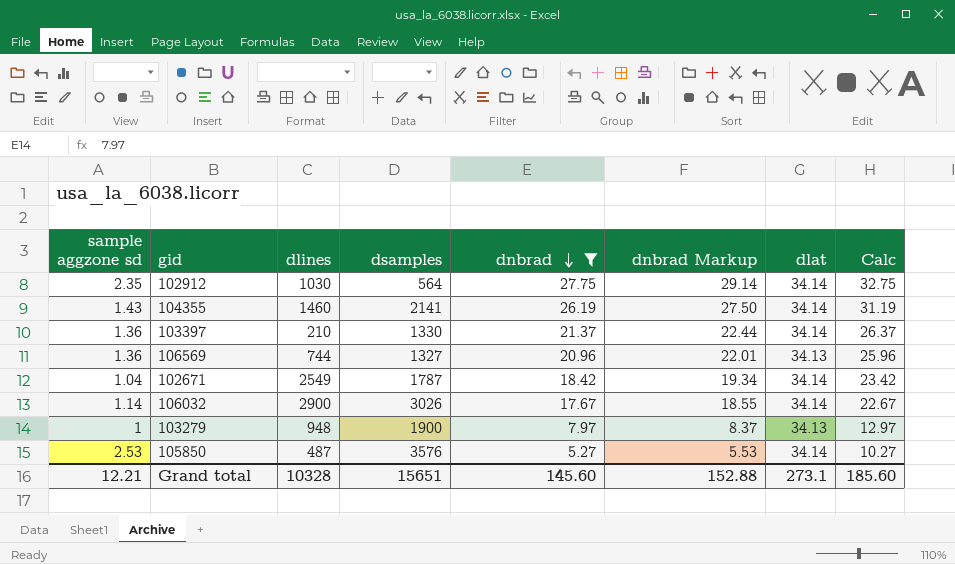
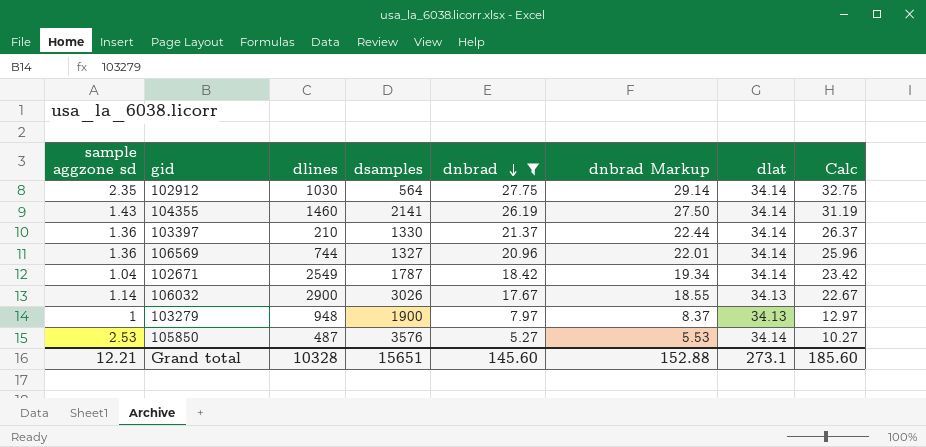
106569 | dlat: 34.13 -> 34.14
106032 | dlat: 34.14 -> 34.13

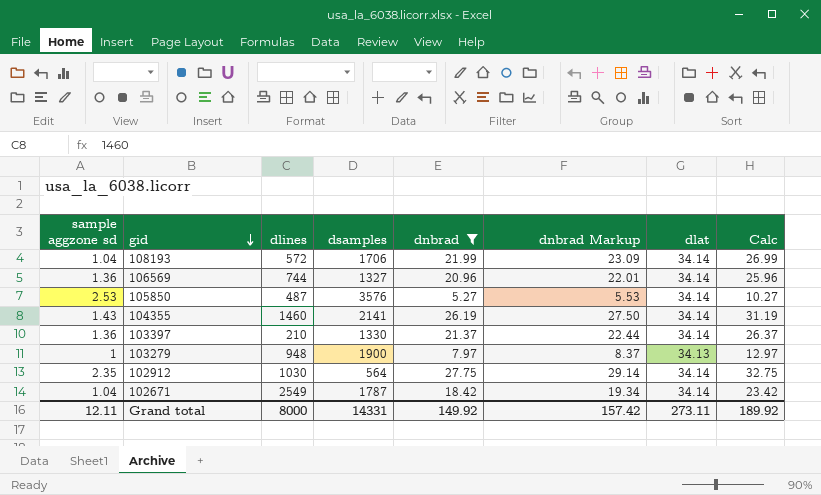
row order: dnbrad descending -> gid descending
row 106032: 1.14 | 2900 | 3026 | 17.67 | 18.55 | 34.13 | 22.67 -> none
row 108193: none -> 1.04 | 572 | 1706 | 21.99 | 23.09 | 34.14 | 26.99
Grand total | sample aggzone sd: 12.21 -> 12.11
Grand total | dlines: 10328 -> 8000
Grand total | dsamples: 15651 -> 14331
Grand total | dnbrad: 145.60 -> 149.92
Grand total | dnbrad Markup: 152.88 -> 157.42
Grand total | dlat: 273.1 -> 273.11
Grand total | Calc: 185.60 -> 189.92

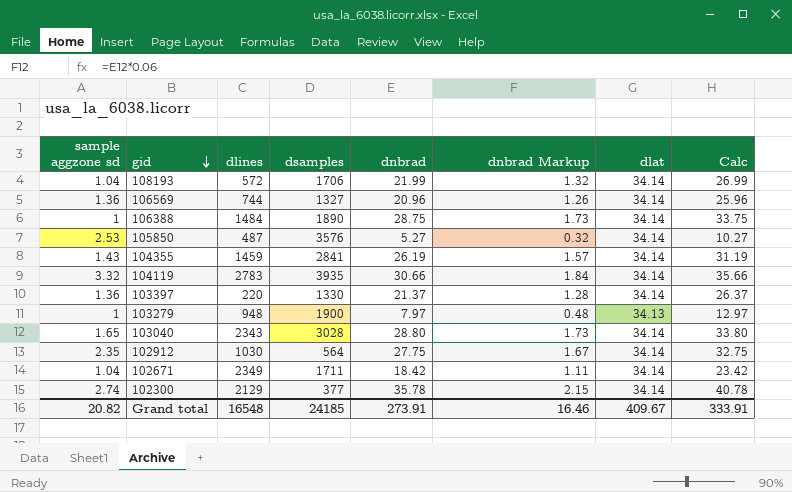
filter: dnbrad <= 27.75 -> none
column dnbrad Markup | formula: [dnbrad] * 1.05 -> [dnbrad] * 0.06
104355 | dlines: 1460 -> 1459
104355 | dsamples: 2141 -> 2841
103397 | dlines: 210 -> 220
102671 | dlines: 2549 -> 2349
102671 | dsamples: 1787 -> 1711
Grand total | sample aggzone sd: 12.11 -> 20.82
Grand total | dlines: 8000 -> 16548
Grand total | dsamples: 14331 -> 24185
Grand total | dnbrad: 149.92 -> 273.91
Grand total | dnbrad Markup: 157.42 -> 16.46
Grand total | dlat: 273.11 -> 409.67
Grand total | Calc: 189.92 -> 333.91

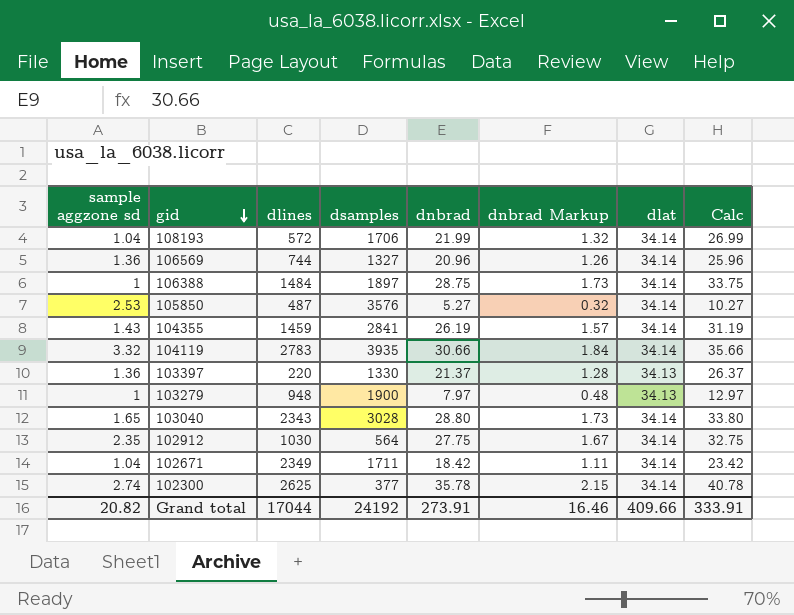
106388 | dsamples: 1890 -> 1897
103397 | dlat: 34.14 -> 34.13
102300 | dlines: 2129 -> 2625
Grand total | dlines: 16548 -> 17044
Grand total | dsamples: 24185 -> 24192
Grand total | dlat: 409.67 -> 409.66

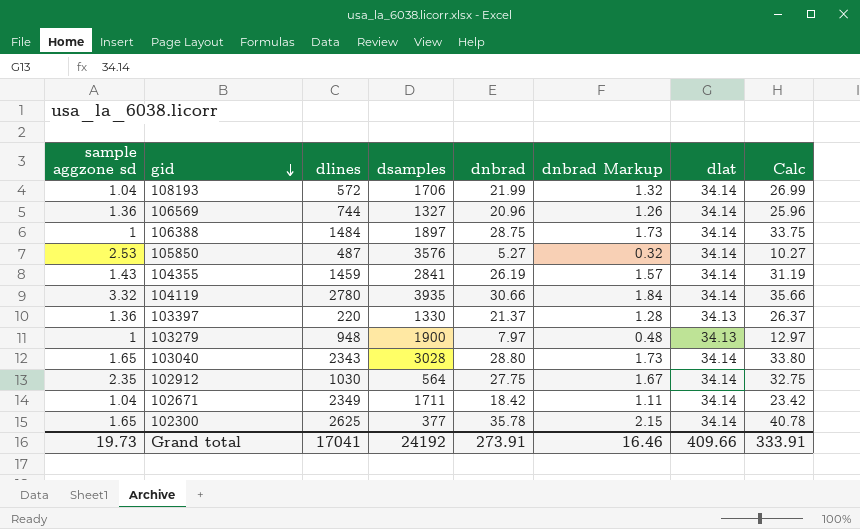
104119 | dlines: 2783 -> 2780
102300 | sample aggzone sd: 2.74 -> 1.65
Grand total | sample aggzone sd: 20.82 -> 19.73
Grand total | dlines: 17044 -> 17041

